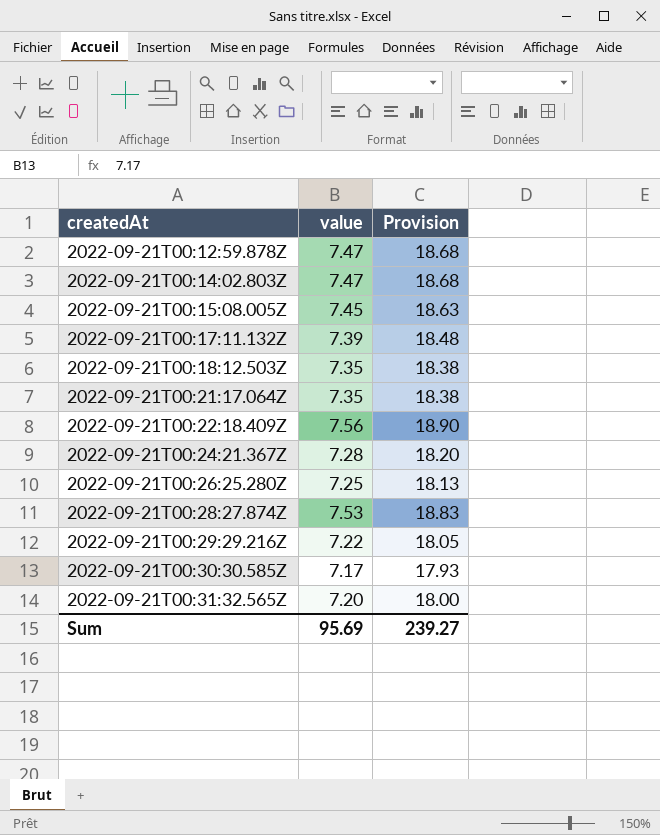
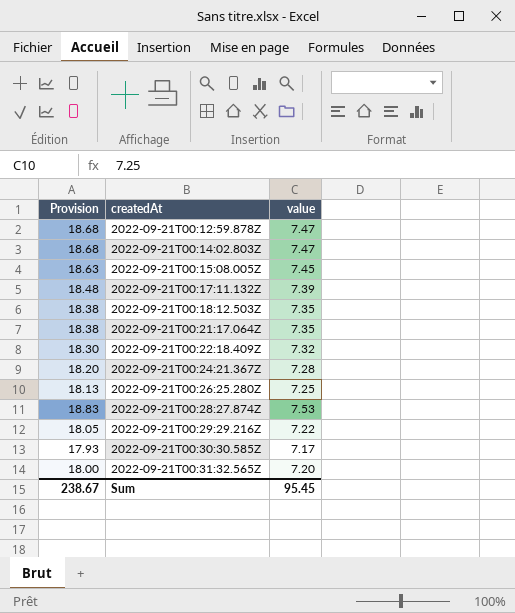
column Provision | position: 3 -> 1
2022-09-21T00:22:18.409Z | Provision: 18.90 -> 18.30
2022-09-21T00:22:18.409Z | value: 7.56 -> 7.32
Sum | Provision: 239.27 -> 238.67
Sum | value: 95.69 -> 95.45

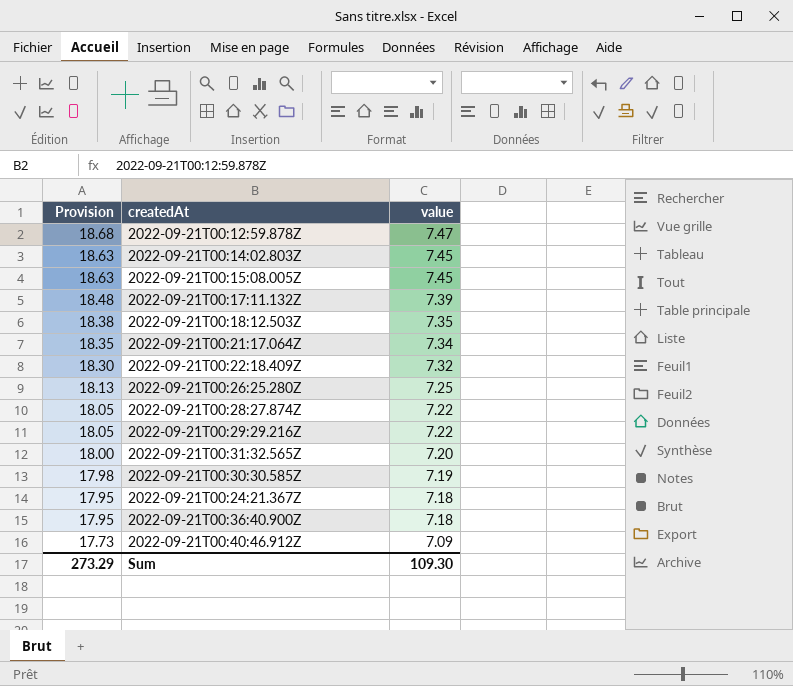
row order: createdAt ascending -> Provision descending
2022-09-21T00:14:02.803Z | Provision: 18.68 -> 18.63
2022-09-21T00:14:02.803Z | value: 7.47 -> 7.45
2022-09-21T00:21:17.064Z | Provision: 18.38 -> 18.35
2022-09-21T00:21:17.064Z | value: 7.35 -> 7.34
2022-09-21T00:28:27.874Z | Provision: 18.83 -> 18.05
2022-09-21T00:28:27.874Z | value: 7.53 -> 7.22
2022-09-21T00:30:30.585Z | Provision: 17.93 -> 17.98
2022-09-21T00:30:30.585Z | value: 7.17 -> 7.19
2022-09-21T00:24:21.367Z | Provision: 18.20 -> 17.95
2022-09-21T00:24:21.367Z | value: 7.28 -> 7.18
row 2022-09-21T00:36:40.900Z: none -> 17.95 | 7.18
row 2022-09-21T00:40:46.912Z: none -> 17.73 | 7.09
Sum | Provision: 238.67 -> 273.29
Sum | value: 95.45 -> 109.30

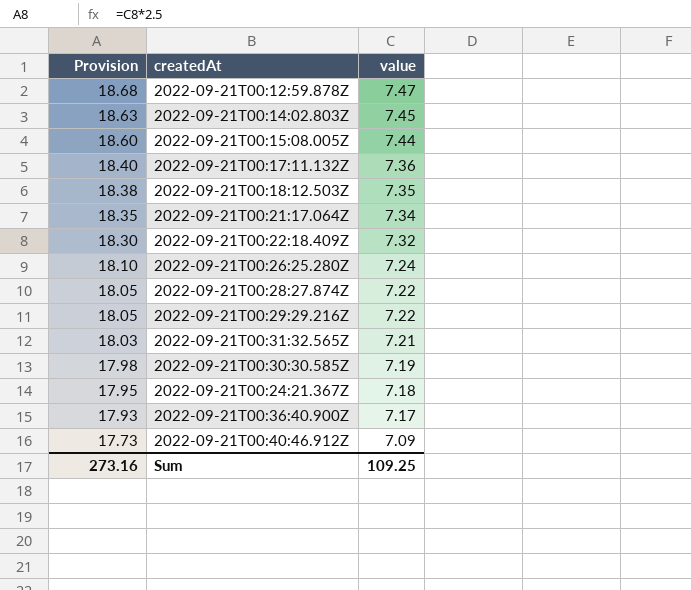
2022-09-21T00:15:08.005Z | Provision: 18.63 -> 18.60
2022-09-21T00:15:08.005Z | value: 7.45 -> 7.44
2022-09-21T00:17:11.132Z | Provision: 18.48 -> 18.40
2022-09-21T00:17:11.132Z | value: 7.39 -> 7.36
2022-09-21T00:26:25.280Z | Provision: 18.13 -> 18.10
2022-09-21T00:26:25.280Z | value: 7.25 -> 7.24
2022-09-21T00:31:32.565Z | Provision: 18.00 -> 18.03
2022-09-21T00:31:32.565Z | value: 7.20 -> 7.21
2022-09-21T00:36:40.900Z | Provision: 17.95 -> 17.93
2022-09-21T00:36:40.900Z | value: 7.18 -> 7.17
Sum | Provision: 273.29 -> 273.16
Sum | value: 109.30 -> 109.25

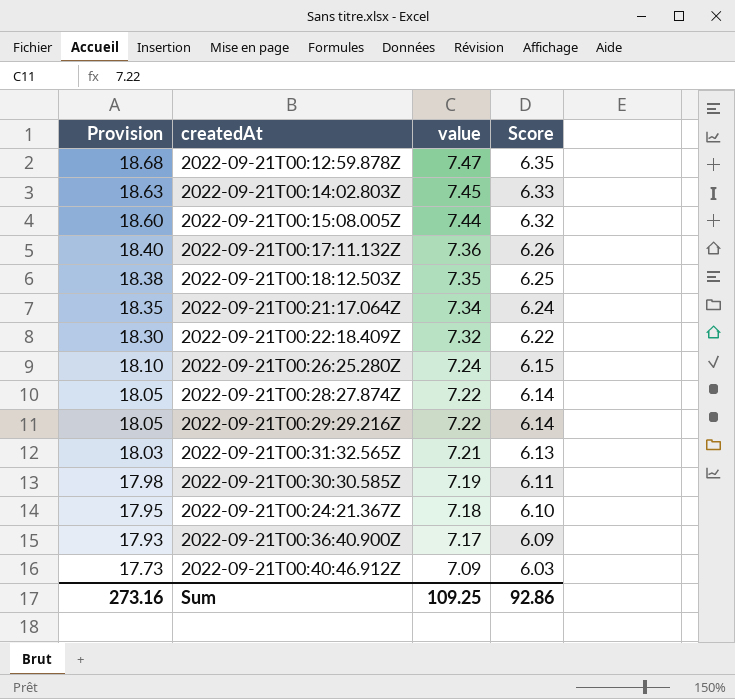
column Score | formula: none -> [value] * 0.85

